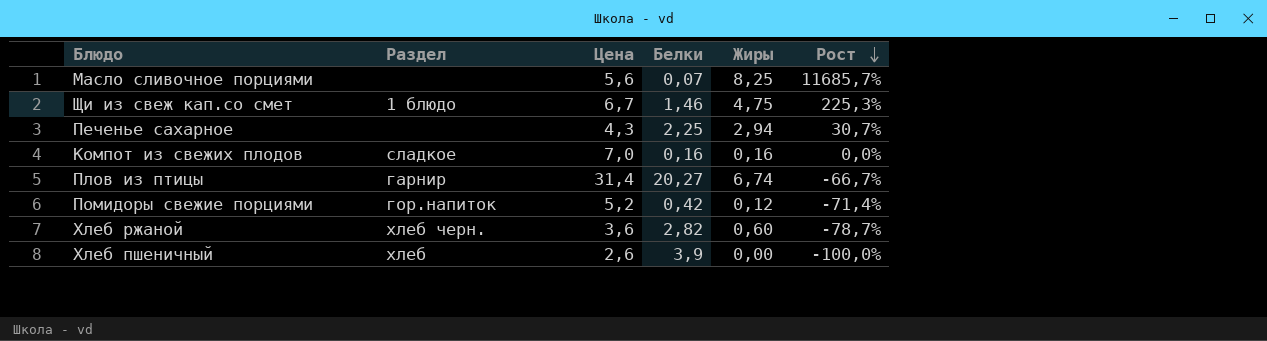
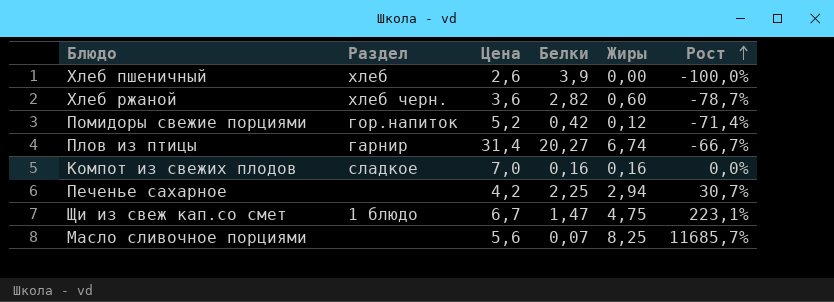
row order: Рост descending -> Рост ascending
Печенье сахарное | Цена: 4,3 -> 4,2
Щи из свеж кап.со смет | Белки: 1,46 -> 1,47
Щи из свеж кап.со смет | Рост: 225,3% -> 223,1%

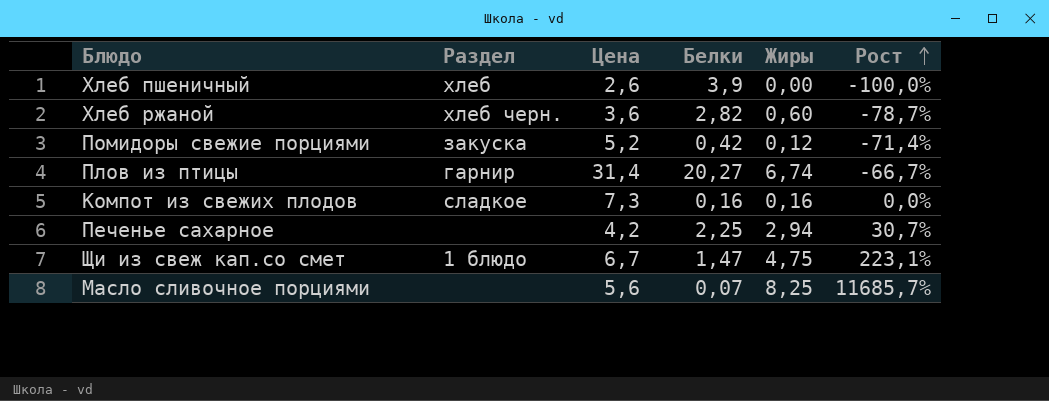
Помидоры свежие порциями | Раздел: гор.напиток -> закуска
Компот из свежих плодов | Цена: 7,0 -> 7,3

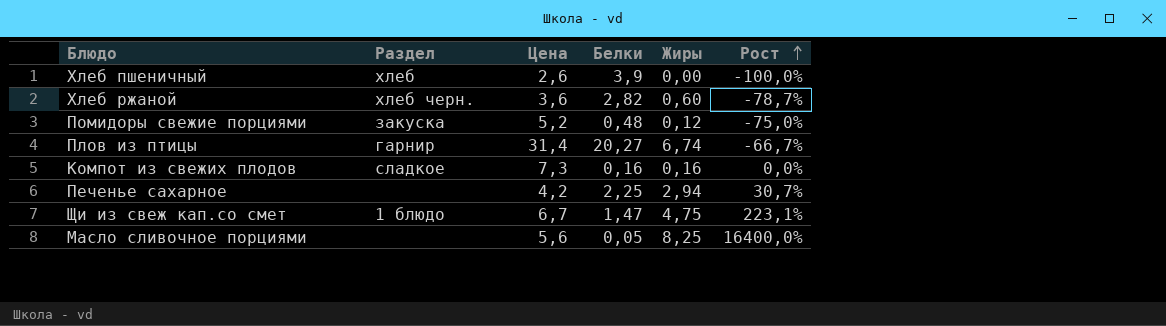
Помидоры свежие порциями | Белки: 0,42 -> 0,48
Помидоры свежие порциями | Рост: -71,4% -> -75,0%
Масло сливочное порциями | Белки: 0,07 -> 0,05
Масло сливочное порциями | Рост: 11685,7% -> 16400,0%

